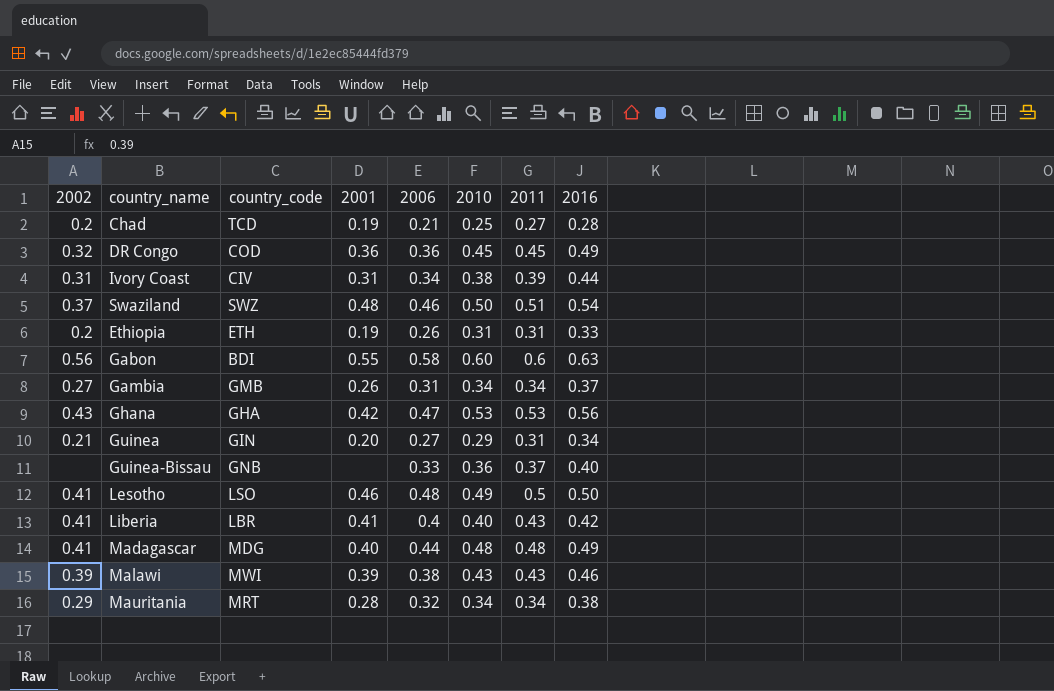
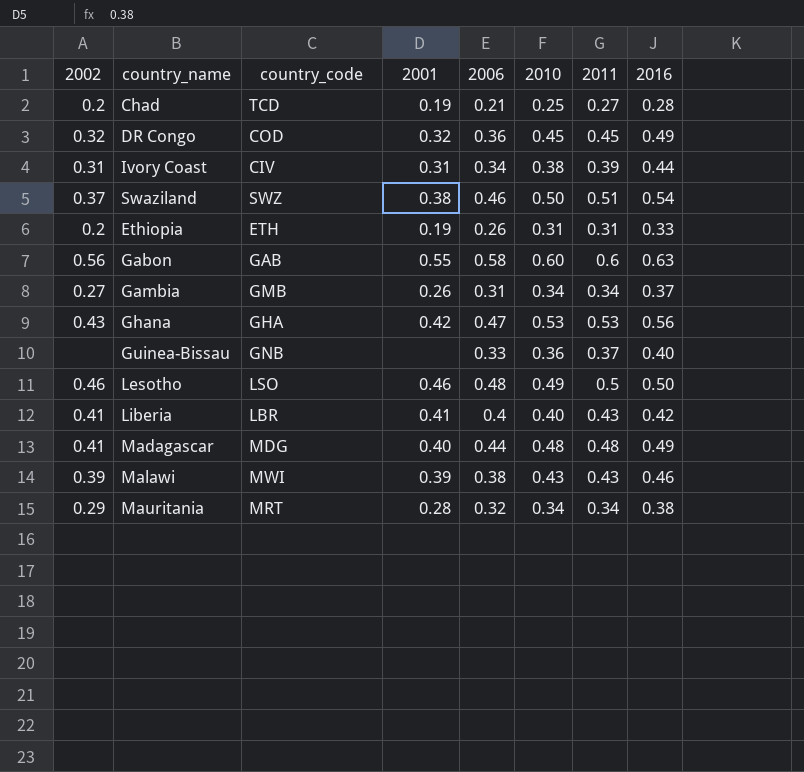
row Guinea: 0.21 | GIN | 0.20 | 0.27 | 0.29 | 0.31 | 0.34 -> none
DR Congo | 2001: 0.36 -> 0.32
Swaziland | 2001: 0.48 -> 0.38
Gabon | country_code: BDI -> GAB
Lesotho | 2002: 0.41 -> 0.46

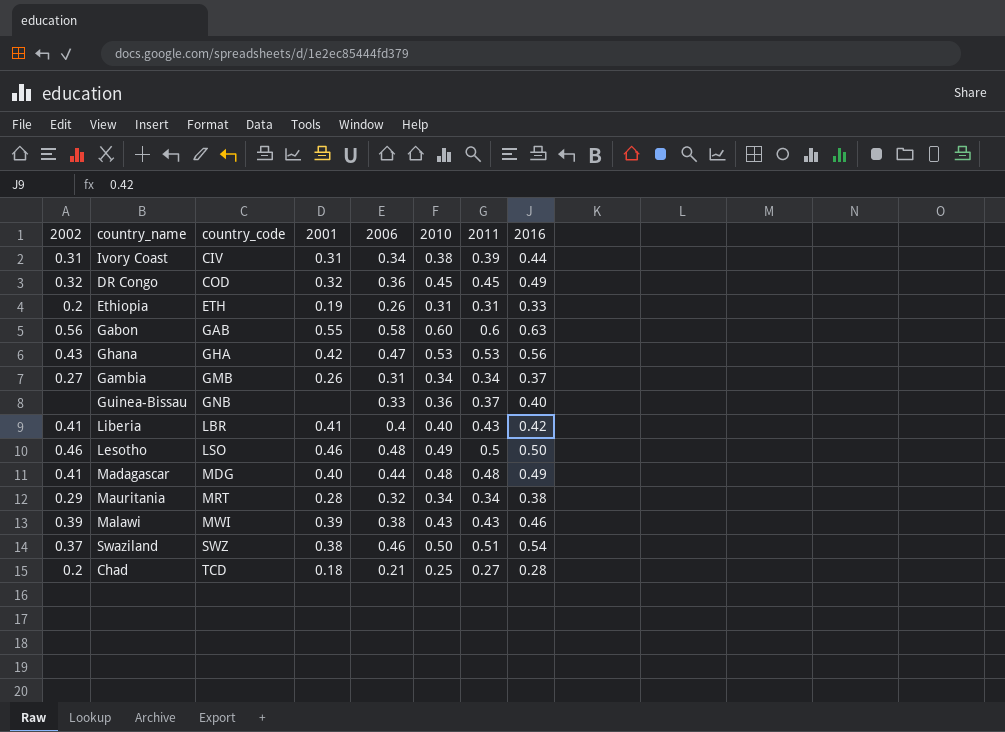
row order: none -> country_code ascending
Chad | 2001: 0.19 -> 0.18

